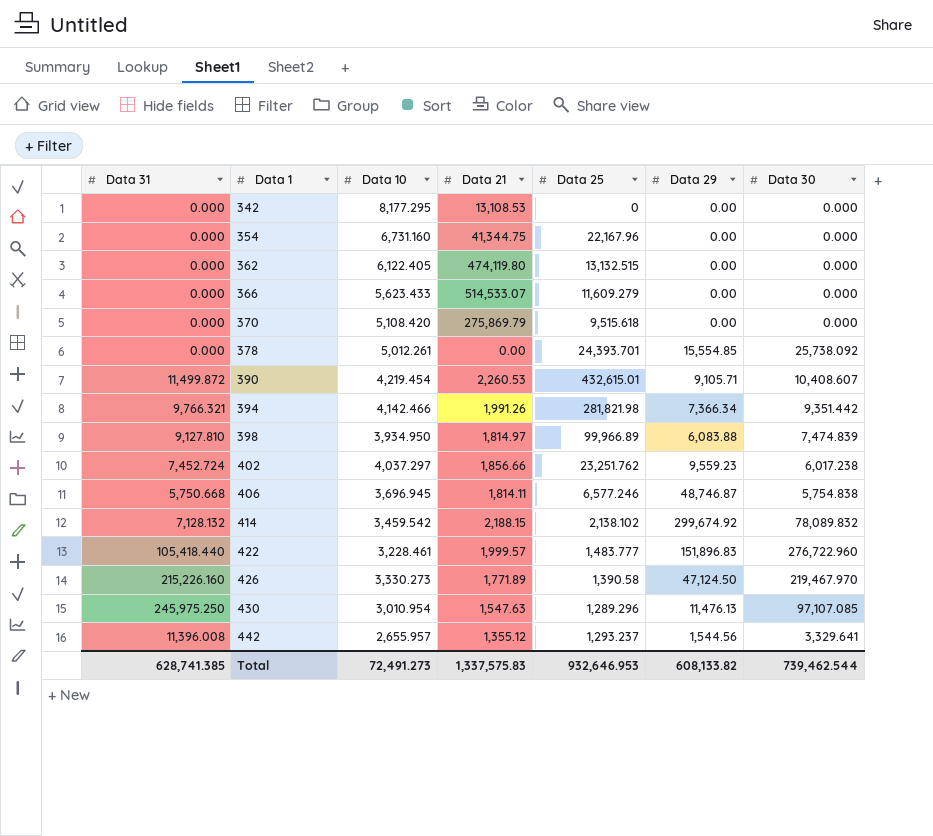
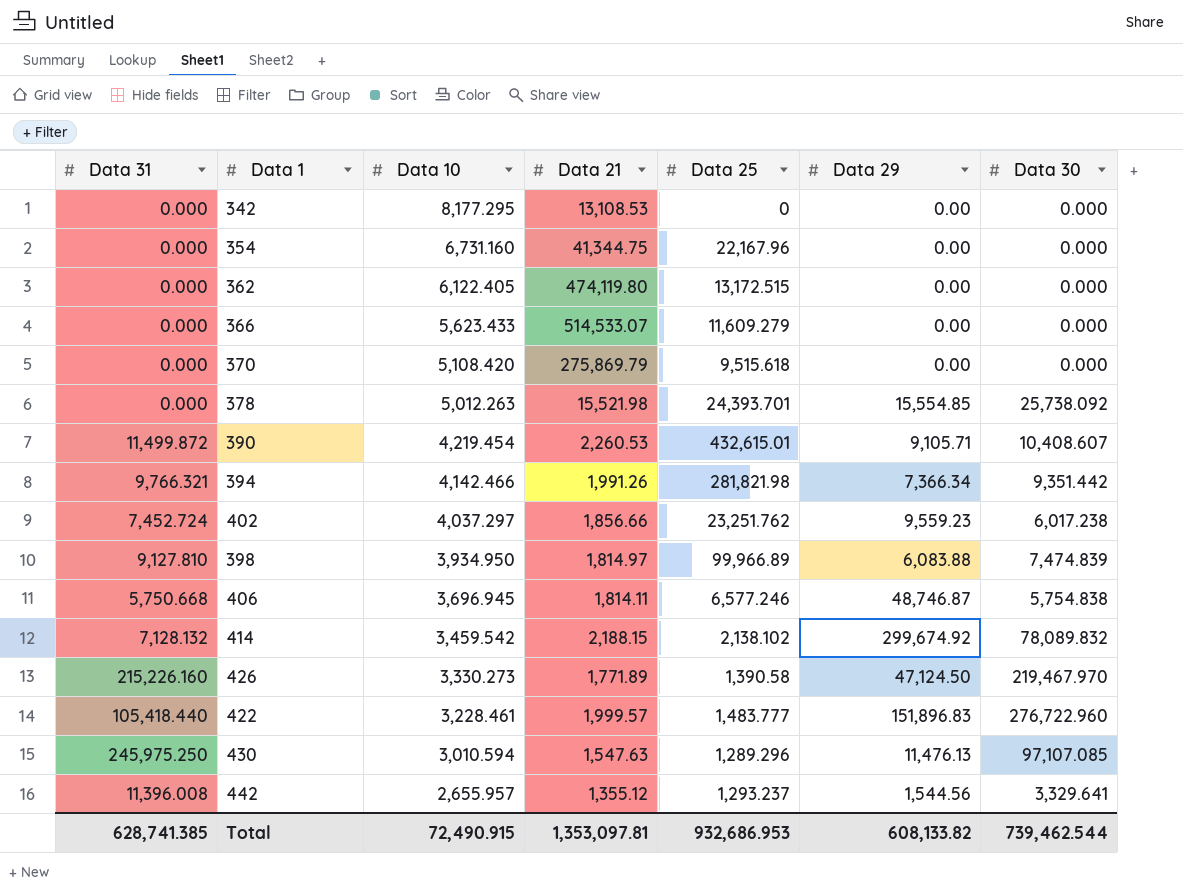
row order: Data 1 ascending -> Data 10 descending
362 | Data 25: 13,132.515 -> 13,172.515
378 | Data 10: 5,012.261 -> 5,012.263
378 | Data 21: 0.00 -> 15,521.98
430 | Data 10: 3,010.954 -> 3,010.594
Total | Data 10: 72,491.273 -> 72,490.915
Total | Data 21: 1,337,575.83 -> 1,353,097.81
Total | Data 25: 932,646.953 -> 932,686.953

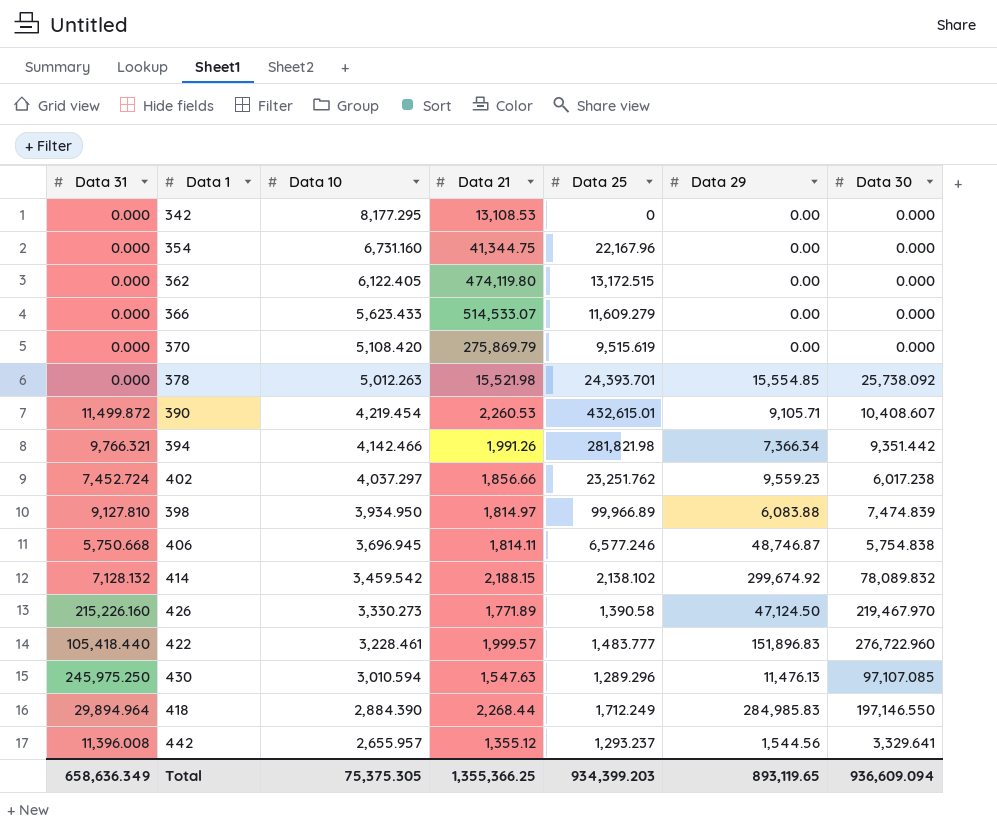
370 | Data 25: 9,515.618 -> 9,515.619
row 418: none -> 29,894.964 | 2,884.390 | 2,268.44 | 1,712.249 | 284,985.83 | 197,146.550
Total | Data 31: 628,741.385 -> 658,636.349
Total | Data 10: 72,490.915 -> 75,375.305
Total | Data 21: 1,353,097.81 -> 1,355,366.25
Total | Data 25: 932,686.953 -> 934,399.203
Total | Data 29: 608,133.82 -> 893,119.65
Total | Data 30: 739,462.544 -> 936,609.094

